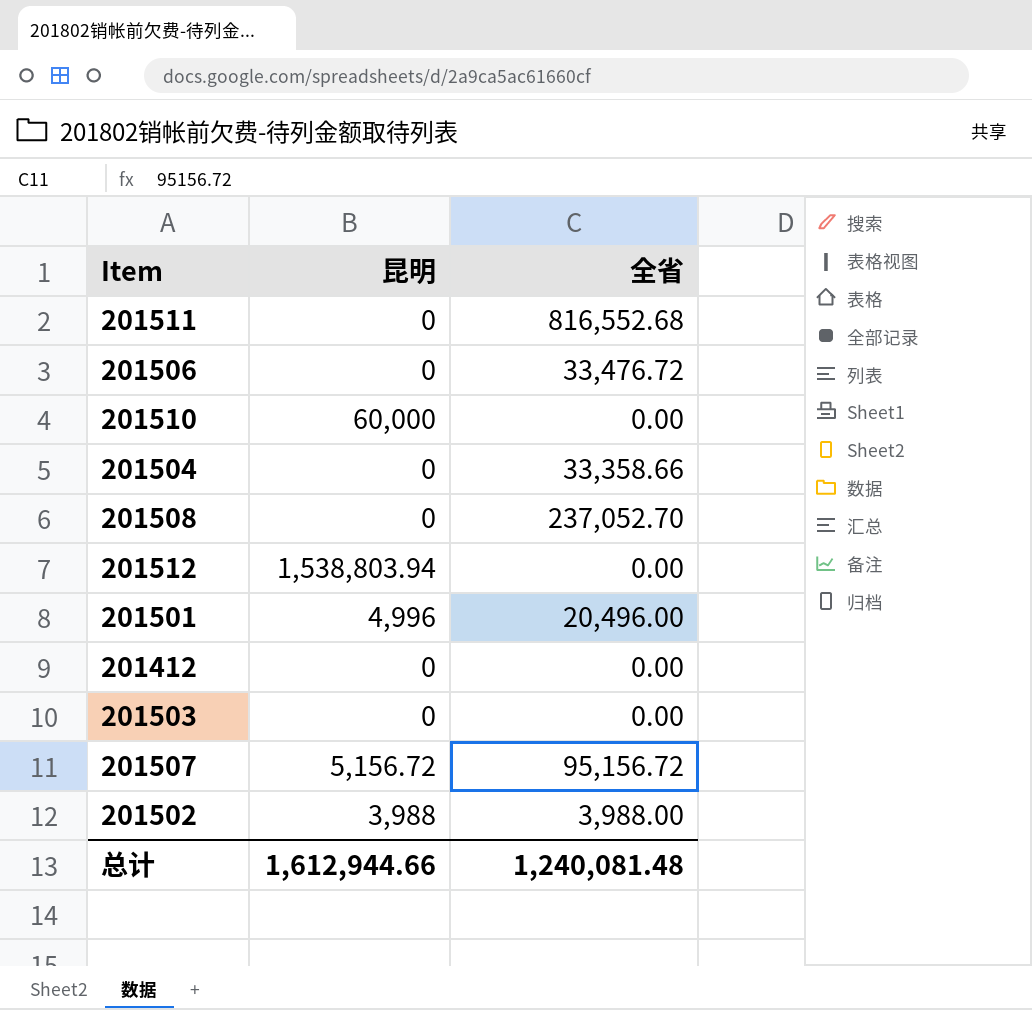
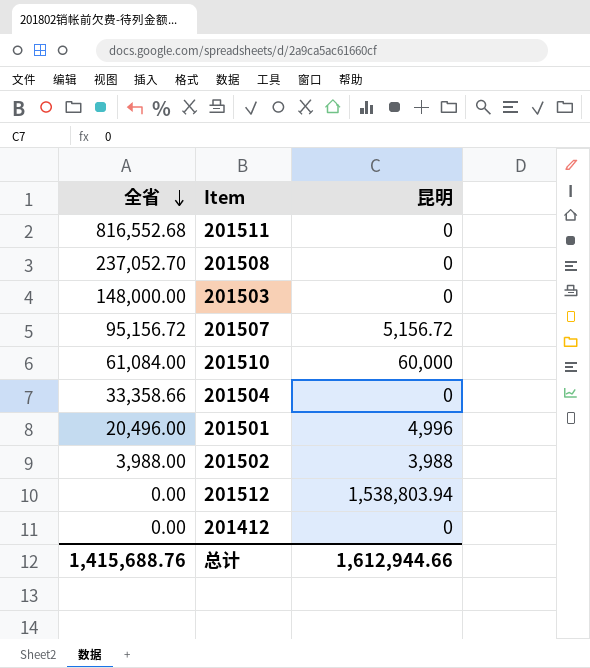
row order: none -> 全省 descending
column 全省 | position: 3 -> 1
row 201506: 0 | 33,476.72 -> none
201503 | 全省: 0.00 -> 148,000.00
201510 | 全省: 0.00 -> 61,084.00
总计 | 全省: 1,240,081.48 -> 1,415,688.76

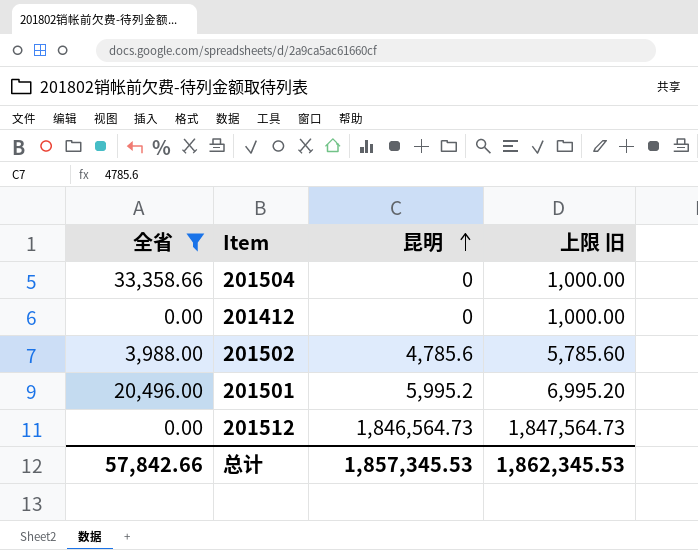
filter: none -> 全省 <= 33,358.66
row order: 全省 descending -> 昆明 ascending
column 上限 旧 | formula: none -> [昆明] + 1000
201502 | 昆明: 3,988 -> 4,785.6
201501 | 昆明: 4,996 -> 5,995.2
201512 | 昆明: 1,538,803.94 -> 1,846,564.73
总计 | 全省: 1,415,688.76 -> 57,842.66
总计 | 昆明: 1,612,944.66 -> 1,857,345.53

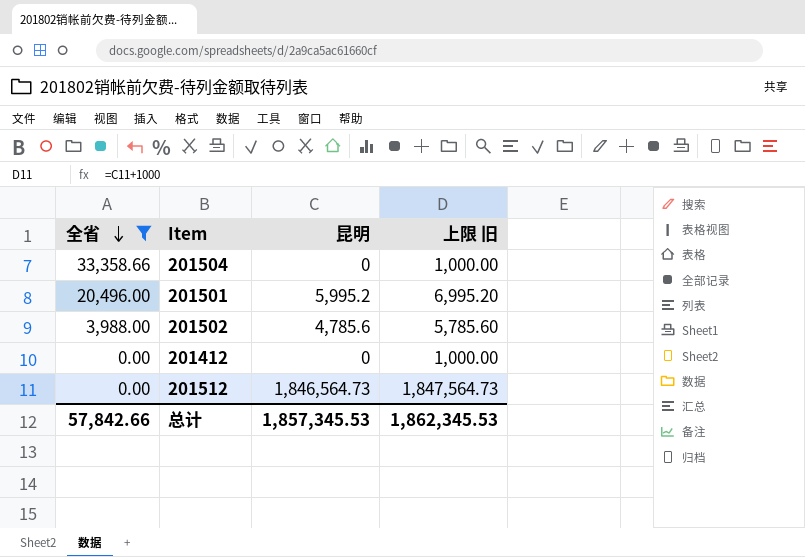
row order: 昆明 ascending -> 全省 descending

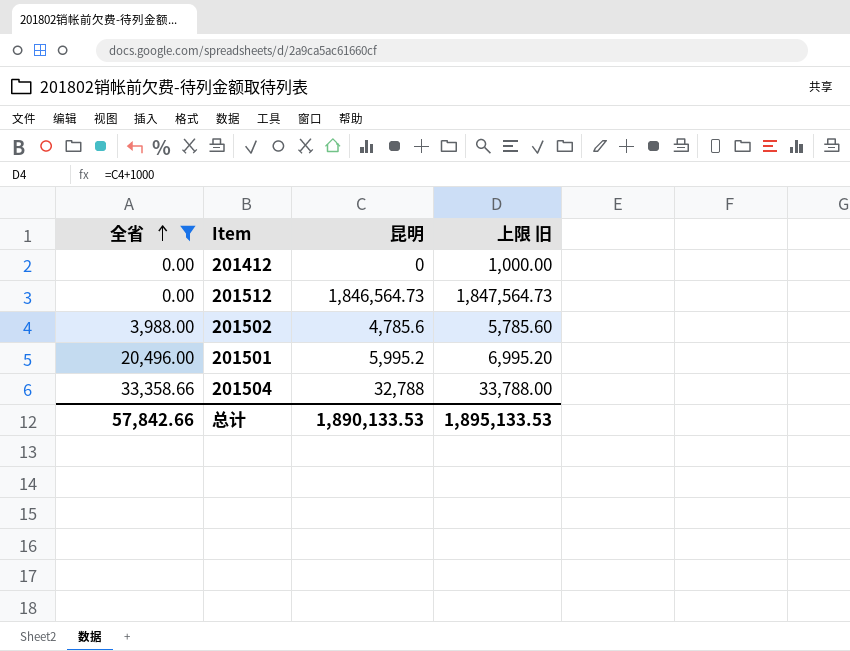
row order: 全省 descending -> 全省 ascending
201504 | 昆明: 0 -> 32,788
201504 | 上限 旧: 1,000.00 -> 33,788.00
总计 | 昆明: 1,857,345.53 -> 1,890,133.53
总计 | 上限 旧: 1,862,345.53 -> 1,895,133.53

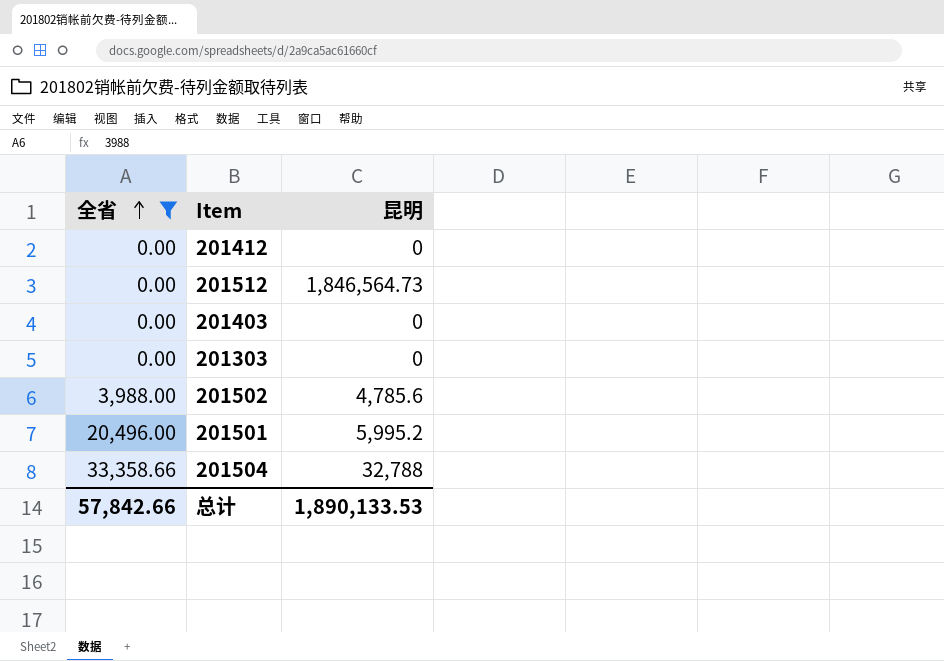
column 上限 旧 | formula: [昆明] + 1000 -> none
row 201403: none -> 0.00 | 0
row 201303: none -> 0.00 | 0

